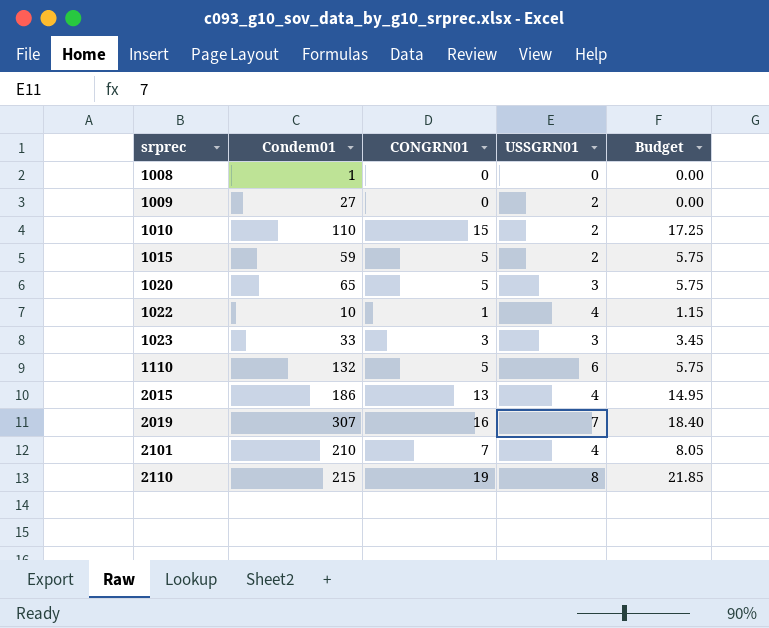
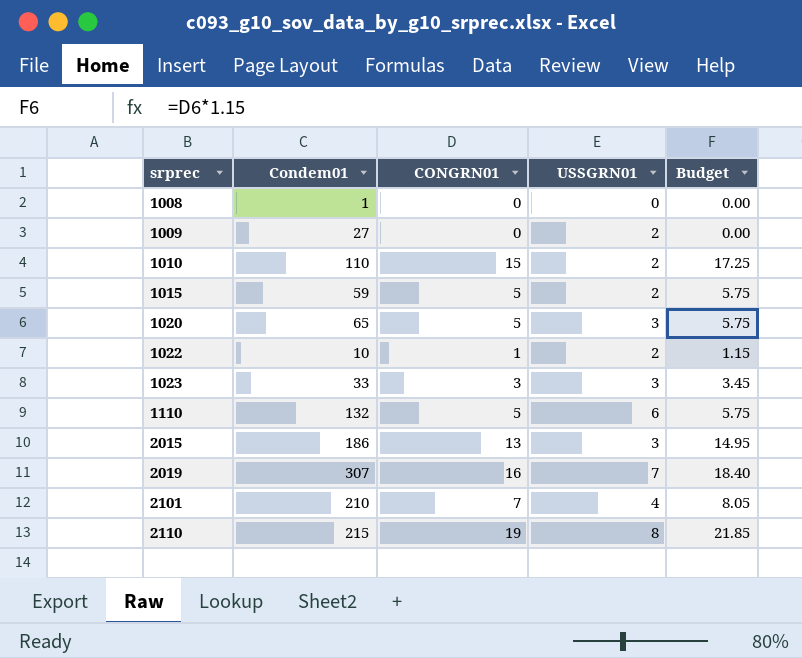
1022 | USSGRN01: 4 -> 2
2015 | USSGRN01: 4 -> 3

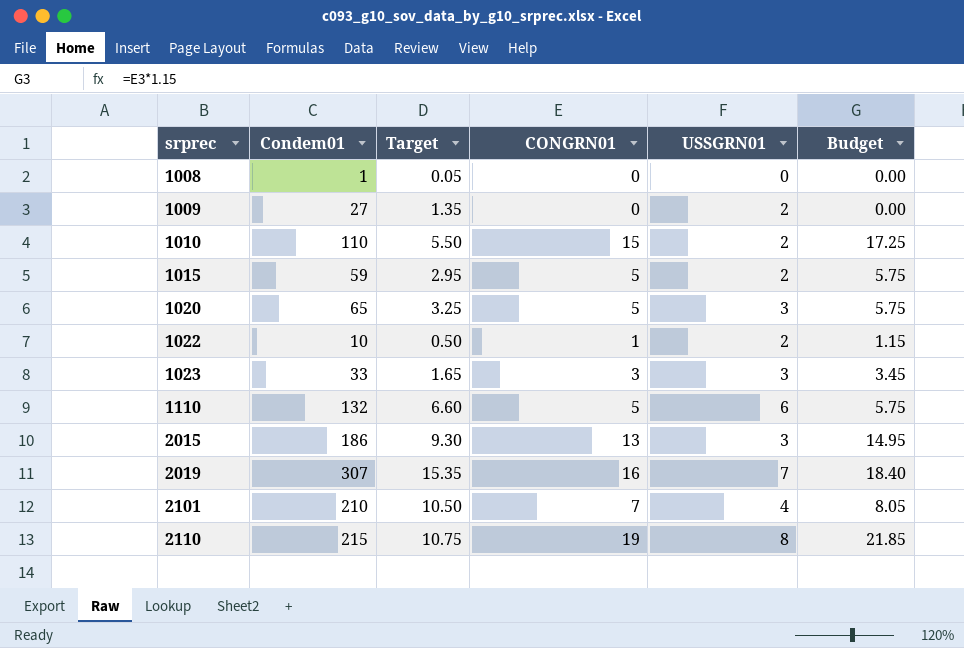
column Target | formula: none -> [Condem01] * 0.05

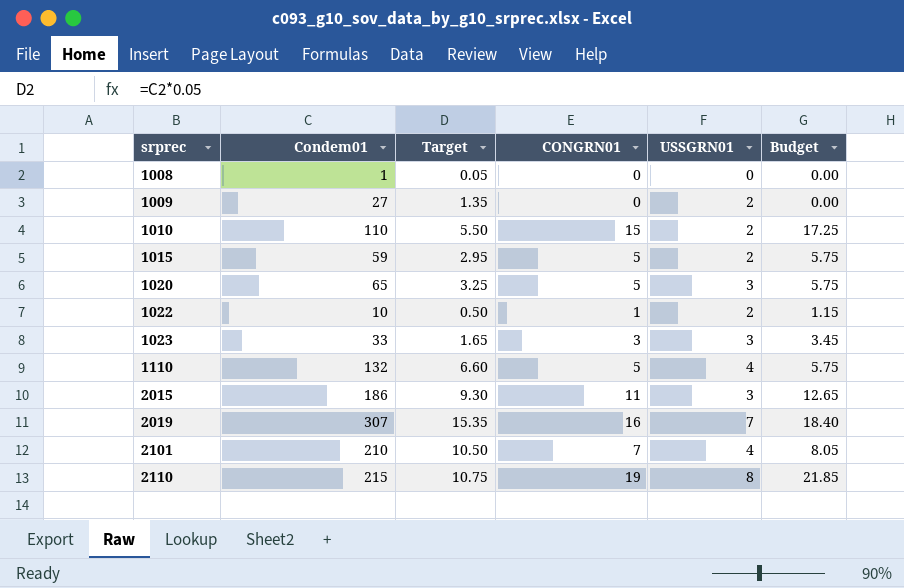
1110 | USSGRN01: 6 -> 4
2015 | CONGRN01: 13 -> 11
2015 | Budget: 14.95 -> 12.65

